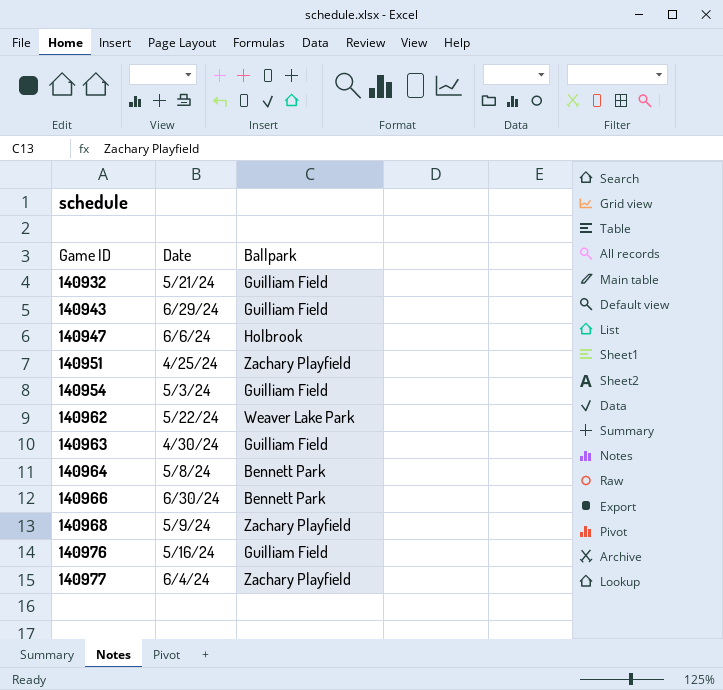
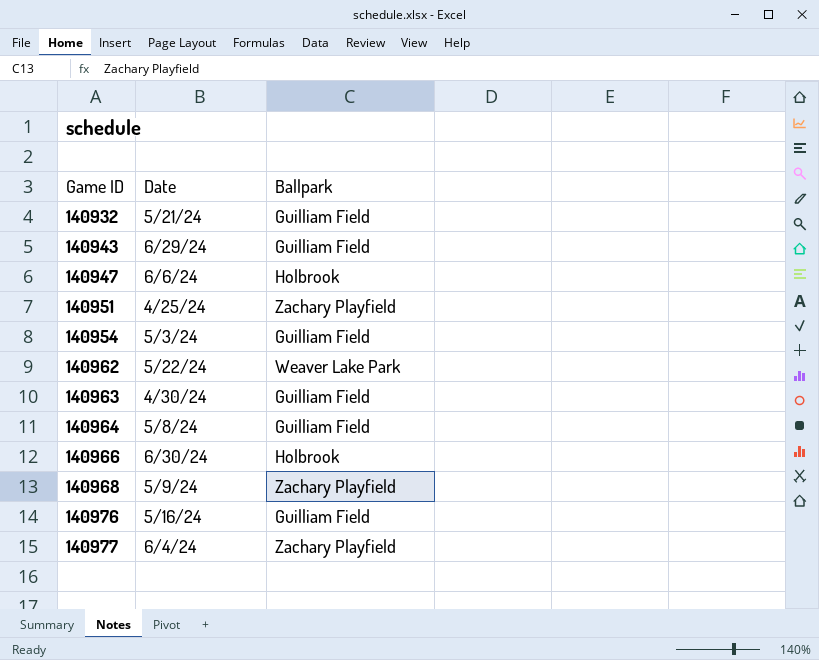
140964 | Ballpark: Bennett Park -> Guilliam Field
140966 | Ballpark: Bennett Park -> Holbrook

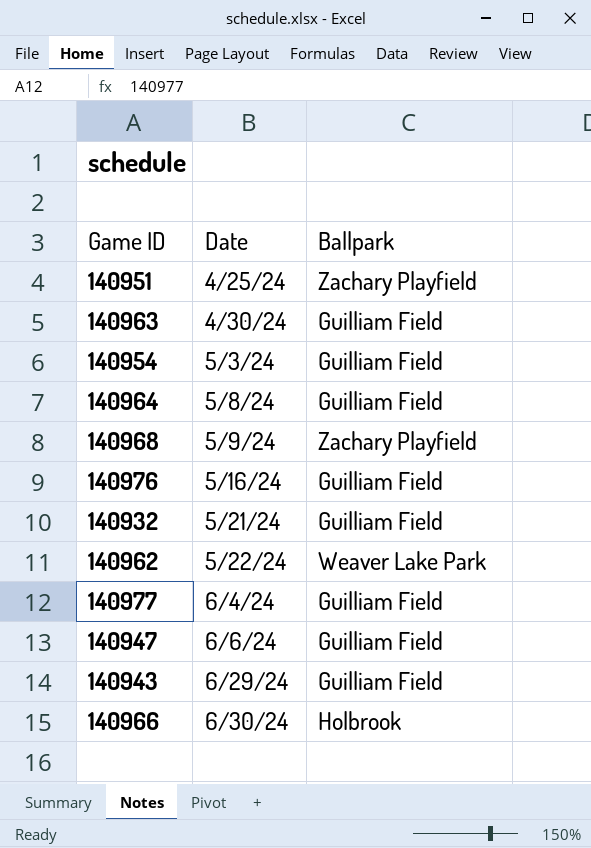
row order: Game ID ascending -> Date ascending
140977 | Ballpark: Zachary Playfield -> Guilliam Field
140947 | Ballpark: Holbrook -> Guilliam Field

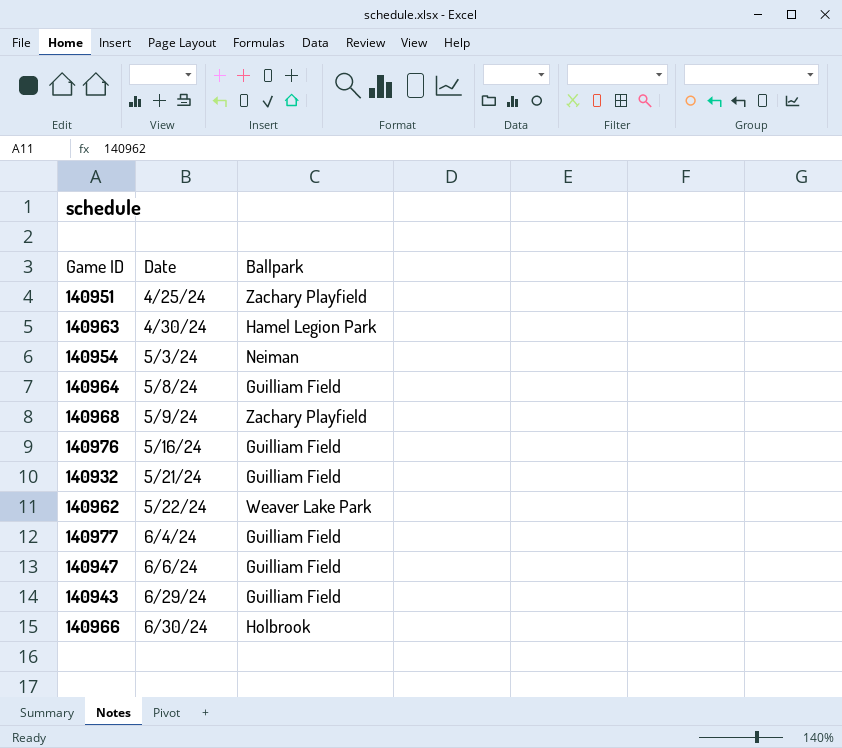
140963 | Ballpark: Guilliam Field -> Hamel Legion Park
140954 | Ballpark: Guilliam Field -> Neiman

